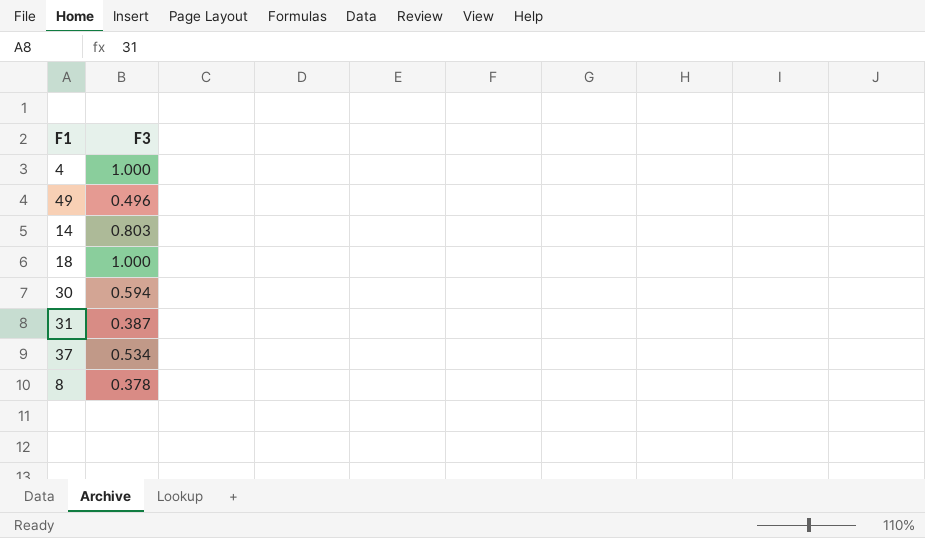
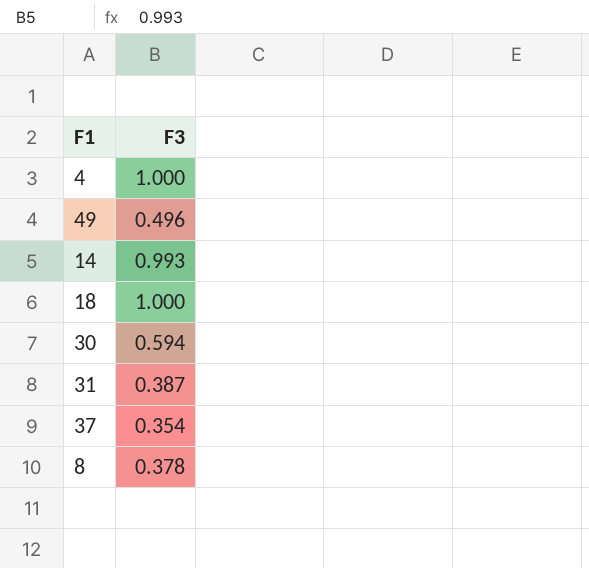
14 | F3: 0.803 -> 0.993
37 | F3: 0.534 -> 0.354

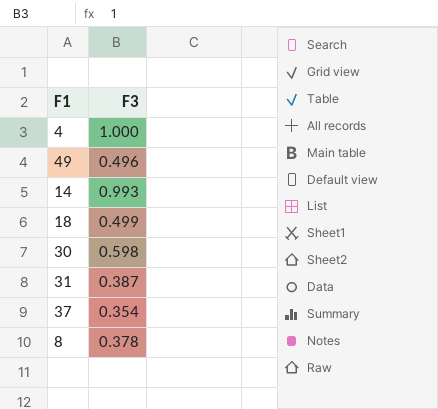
18 | F3: 1.000 -> 0.499
30 | F3: 0.594 -> 0.598

